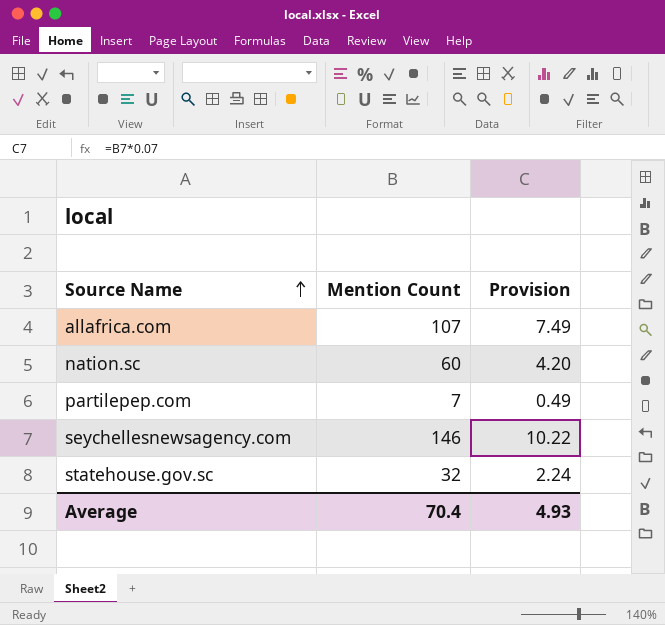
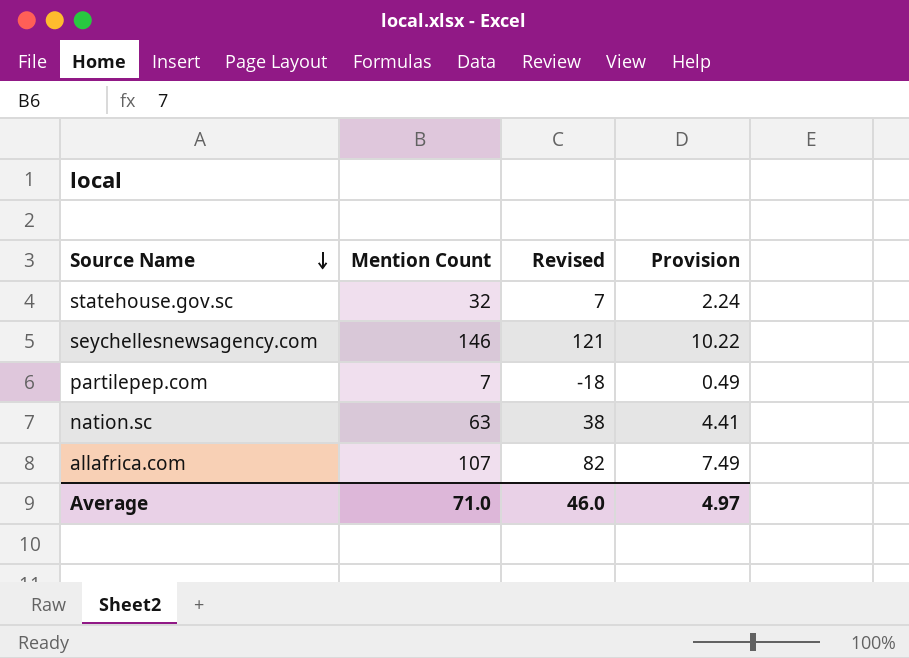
row order: Source Name ascending -> Source Name descending
column Revised | formula: none -> [Mention Count] - 25
nation.sc | Mention Count: 60 -> 63
nation.sc | Provision: 4.20 -> 4.41
Average | Mention Count: 70.4 -> 71.0
Average | Provision: 4.93 -> 4.97

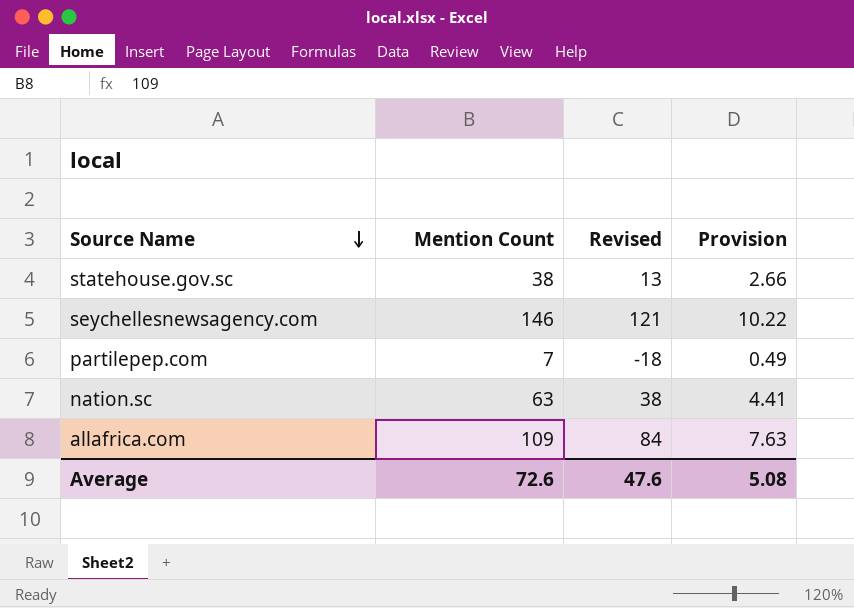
statehouse.gov.sc | Mention Count: 32 -> 38
statehouse.gov.sc | Revised: 7 -> 13
statehouse.gov.sc | Provision: 2.24 -> 2.66
allafrica.com | Mention Count: 107 -> 109
allafrica.com | Revised: 82 -> 84
allafrica.com | Provision: 7.49 -> 7.63
Average | Mention Count: 71.0 -> 72.6
Average | Revised: 46.0 -> 47.6
Average | Provision: 4.97 -> 5.08

